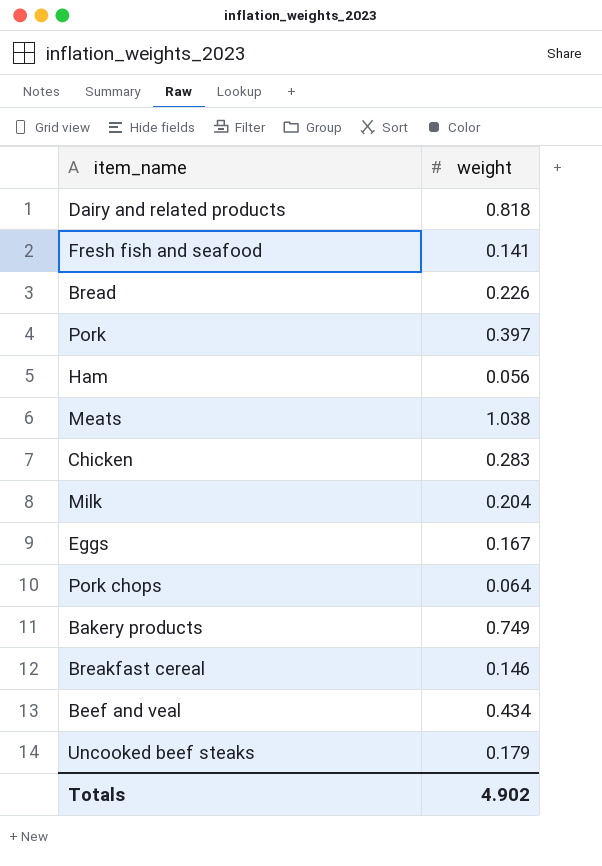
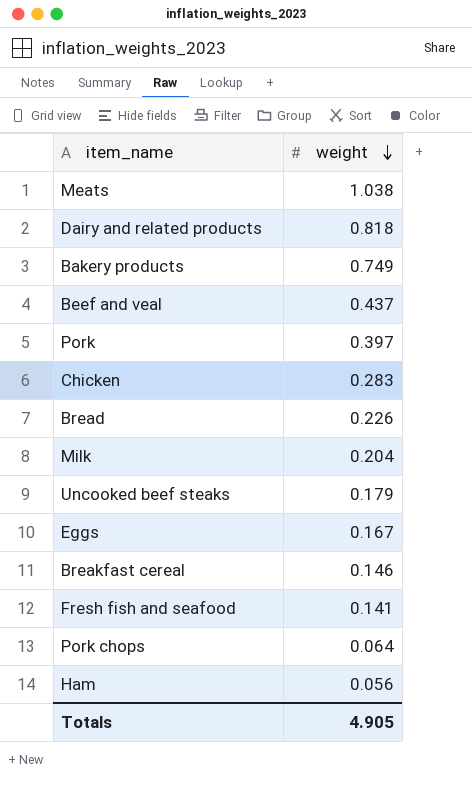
row order: none -> weight descending
Beef and veal | weight: 0.434 -> 0.437
Totals | weight: 4.902 -> 4.905

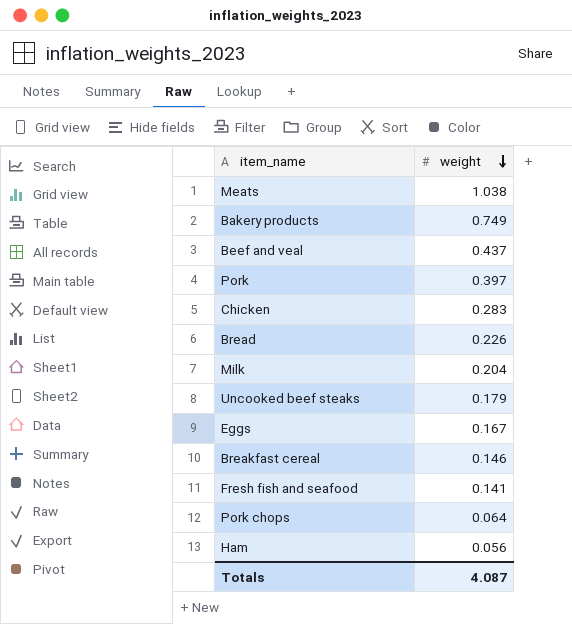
row Dairy and related products: 0.818 -> none
Totals | weight: 4.905 -> 4.087

